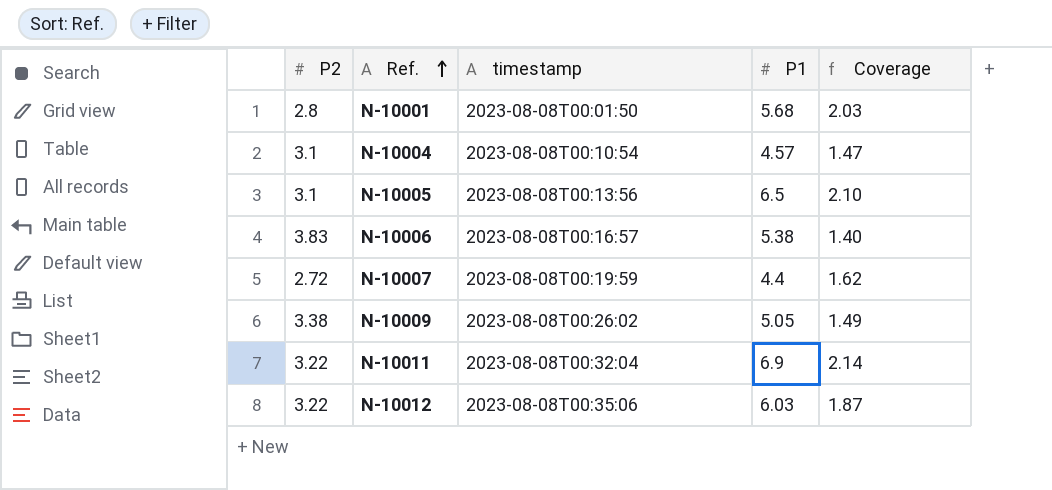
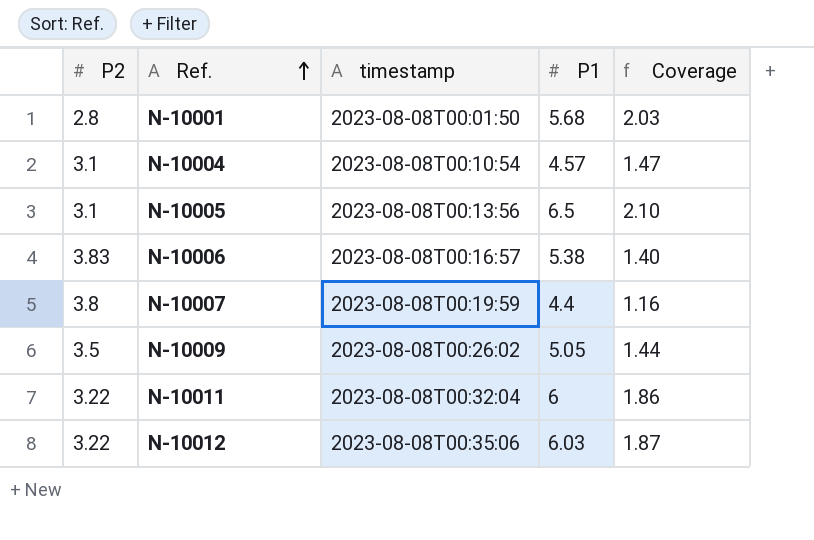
N-10007 | P2: 2.72 -> 3.8
N-10007 | Coverage: 1.62 -> 1.16
N-10009 | P2: 3.38 -> 3.5
N-10009 | Coverage: 1.49 -> 1.44
N-10011 | P1: 6.9 -> 6
N-10011 | Coverage: 2.14 -> 1.86

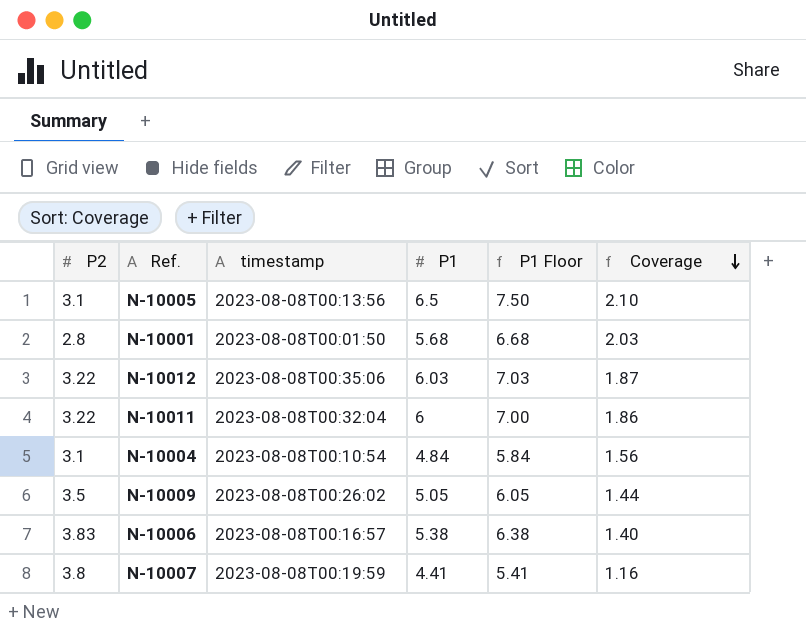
row order: Ref. ascending -> Coverage descending
column P1 Floor | formula: none -> [P1] + 1
N-10004 | P1: 4.57 -> 4.84
N-10004 | Coverage: 1.47 -> 1.56
N-10007 | P1: 4.4 -> 4.41

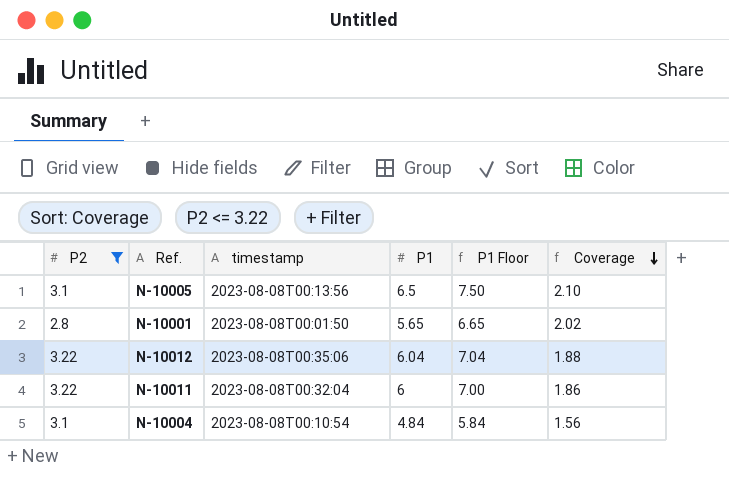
filter: none -> P2 <= 3.22
N-10001 | P1: 5.68 -> 5.65
N-10001 | P1 Floor: 6.68 -> 6.65
N-10001 | Coverage: 2.03 -> 2.02
N-10012 | P1: 6.03 -> 6.04
N-10012 | P1 Floor: 7.03 -> 7.04
N-10012 | Coverage: 1.87 -> 1.88

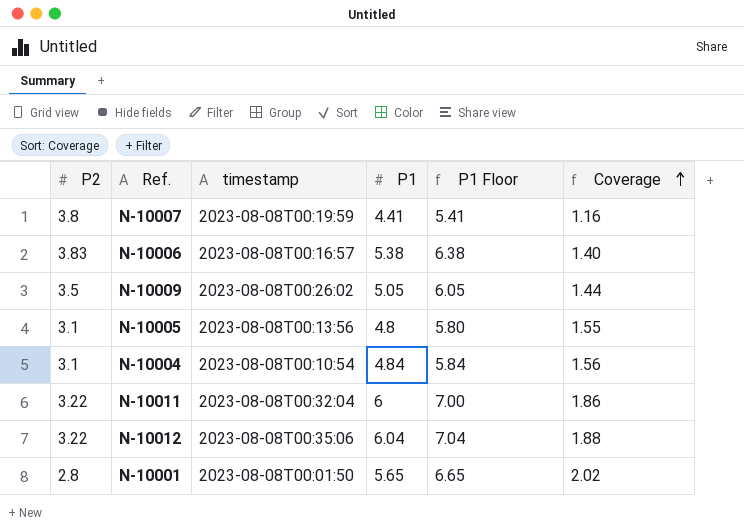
filter: P2 <= 3.22 -> none
row order: Coverage descending -> Coverage ascending
N-10005 | P1: 6.5 -> 4.8
N-10005 | P1 Floor: 7.50 -> 5.80
N-10005 | Coverage: 2.10 -> 1.55

